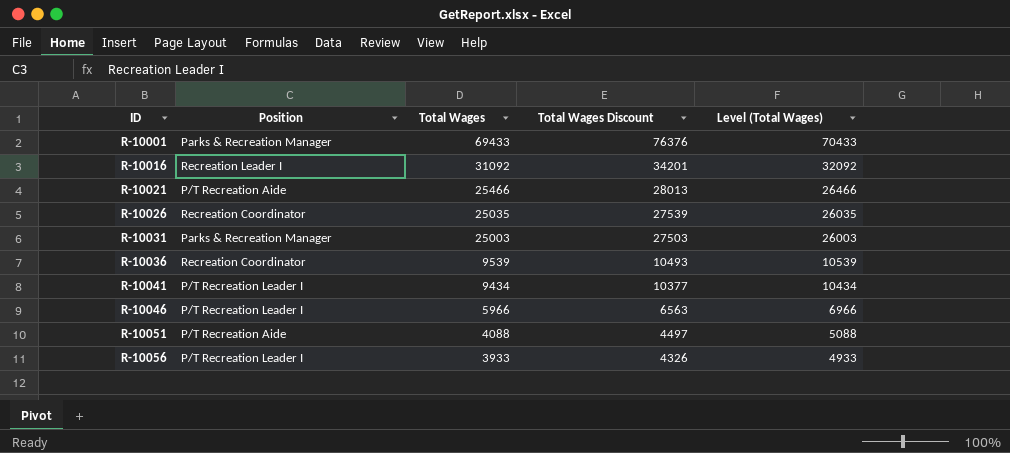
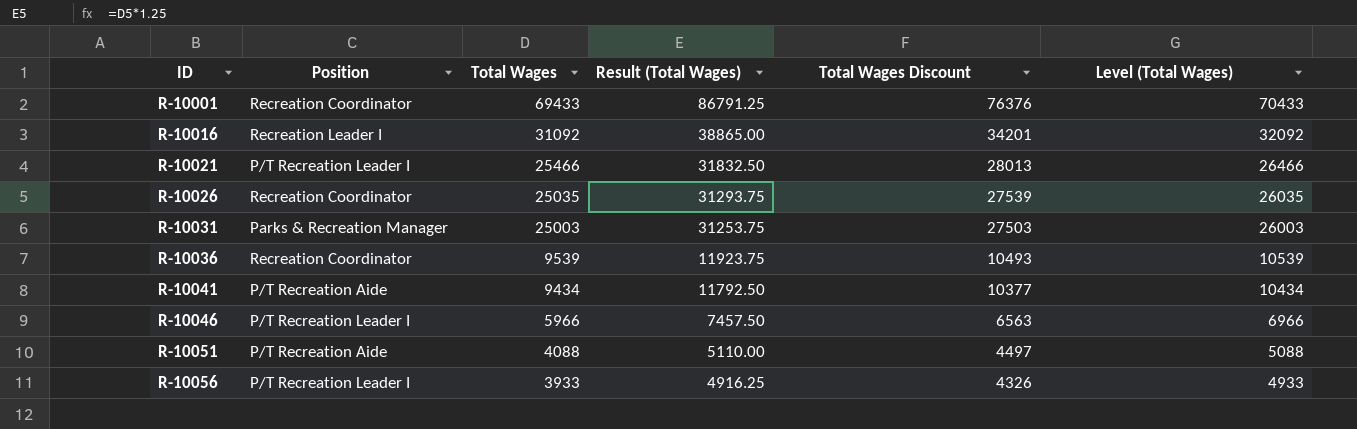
column Result (Total Wages) | formula: none -> [Total Wages] * 1.25
R-10001 | Position: Parks & Recreation Manager -> Recreation Coordinator
R-10021 | Position: P/T Recreation Aide -> P/T Recreation Leader I
R-10041 | Position: P/T Recreation Leader I -> P/T Recreation Aide

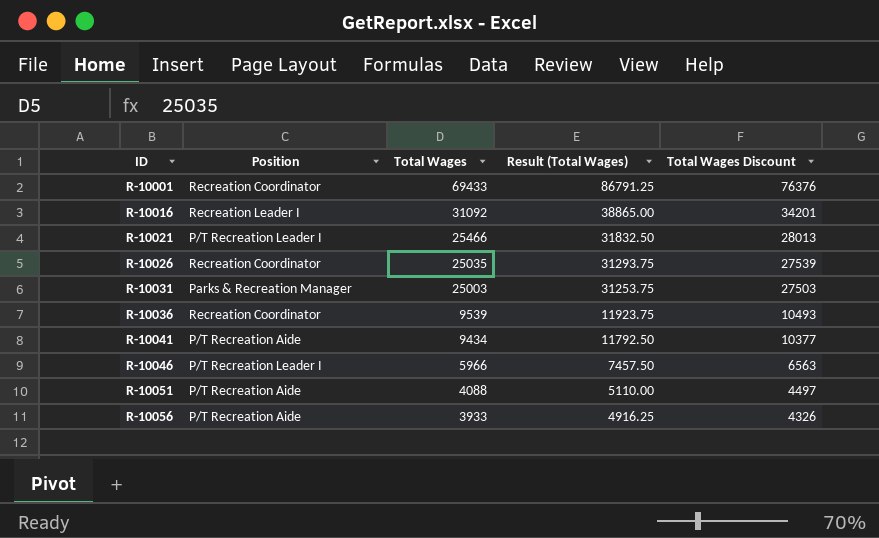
column Level (Total Wages) | formula: [Total Wages] + 1000 -> none
R-10056 | Position: P/T Recreation Leader I -> P/T Recreation Aide

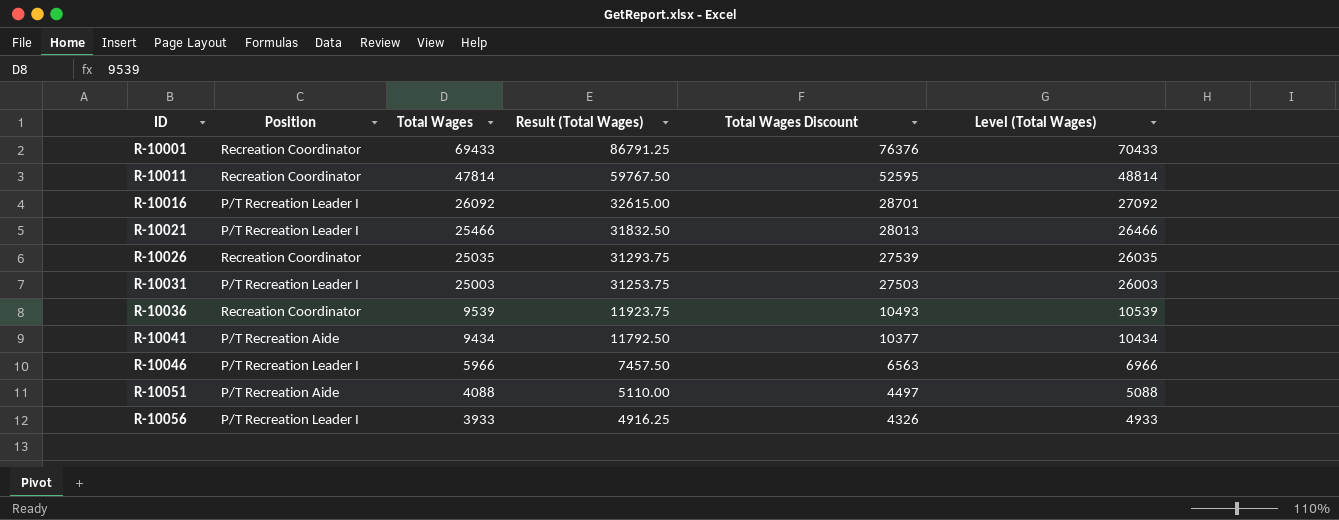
column Level (Total Wages) | formula: none -> [Total Wages] + 1000
row R-10011: none -> Recreation Coordinator | 47814 | 59767.50 | 52595 | 48814
R-10016 | Position: Recreation Leader I -> P/T Recreation Leader I
R-10016 | Total Wages: 31092 -> 26092
R-10016 | Result (Total Wages): 38865.00 -> 32615.00
R-10016 | Total Wages Discount: 34201 -> 28701
R-10031 | Position: Parks & Recreation Manager -> P/T Recreation Leader I
R-10056 | Position: P/T Recreation Aide -> P/T Recreation Leader I

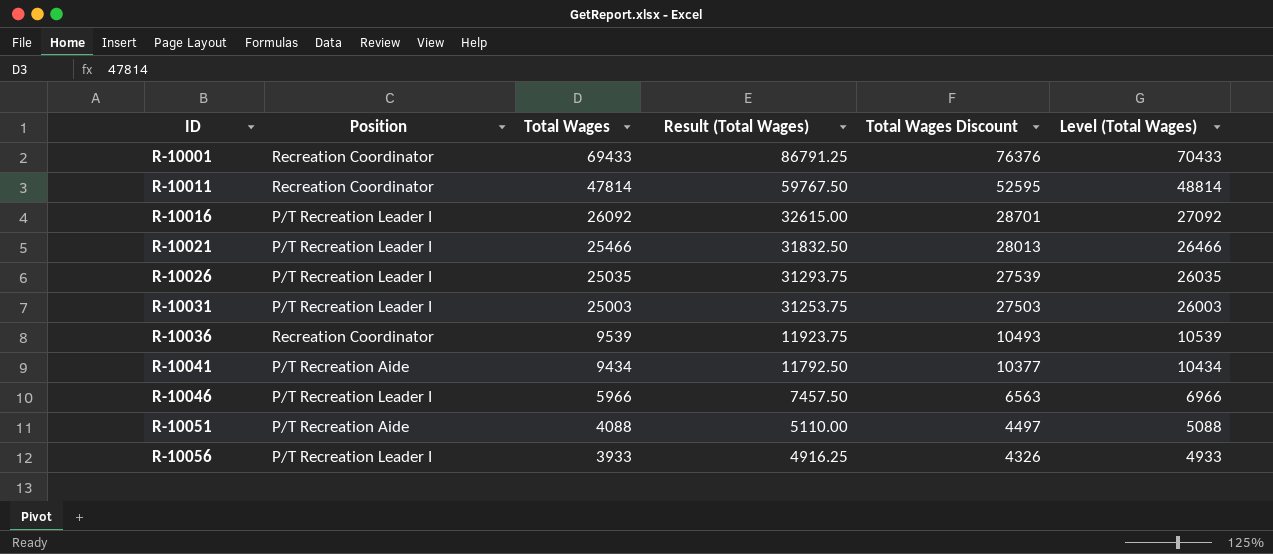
R-10026 | Position: Recreation Coordinator -> P/T Recreation Leader I

